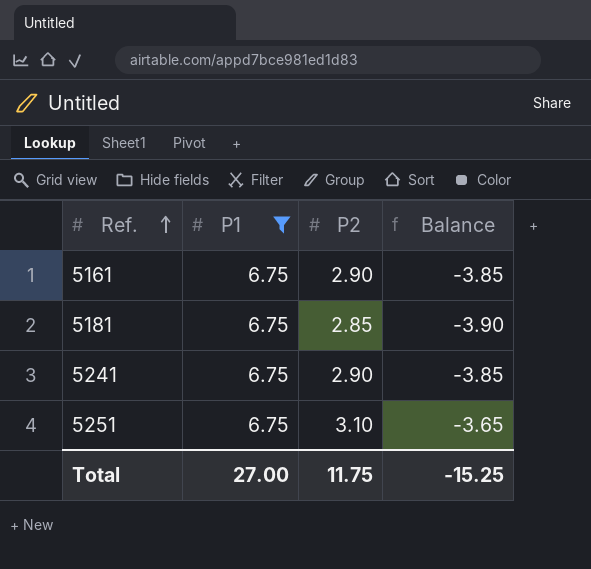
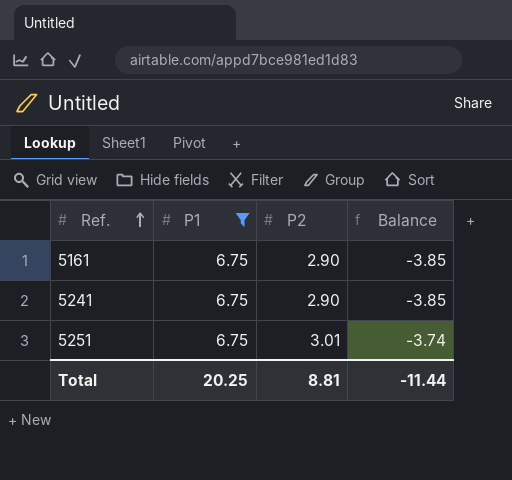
row 5181: 6.75 | 2.85 | -3.90 -> none
5251 | P2: 3.10 -> 3.01
5251 | Balance: -3.65 -> -3.74
Total | P1: 27.00 -> 20.25
Total | P2: 11.75 -> 8.81
Total | Balance: -15.25 -> -11.44

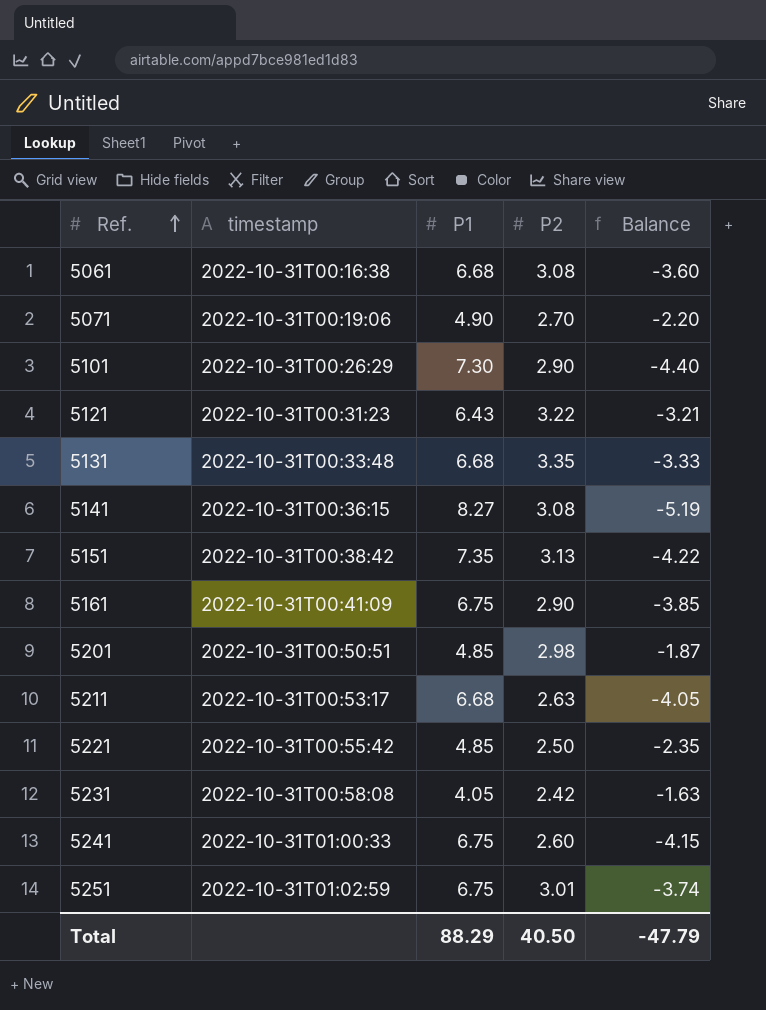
filter: P1 = 6.75 -> none
column timestamp | position: none -> 2
5241 | P2: 2.90 -> 2.60
5241 | Balance: -3.85 -> -4.15
Total | P1: 20.25 -> 88.29
Total | P2: 8.81 -> 40.50
Total | Balance: -11.44 -> -47.79

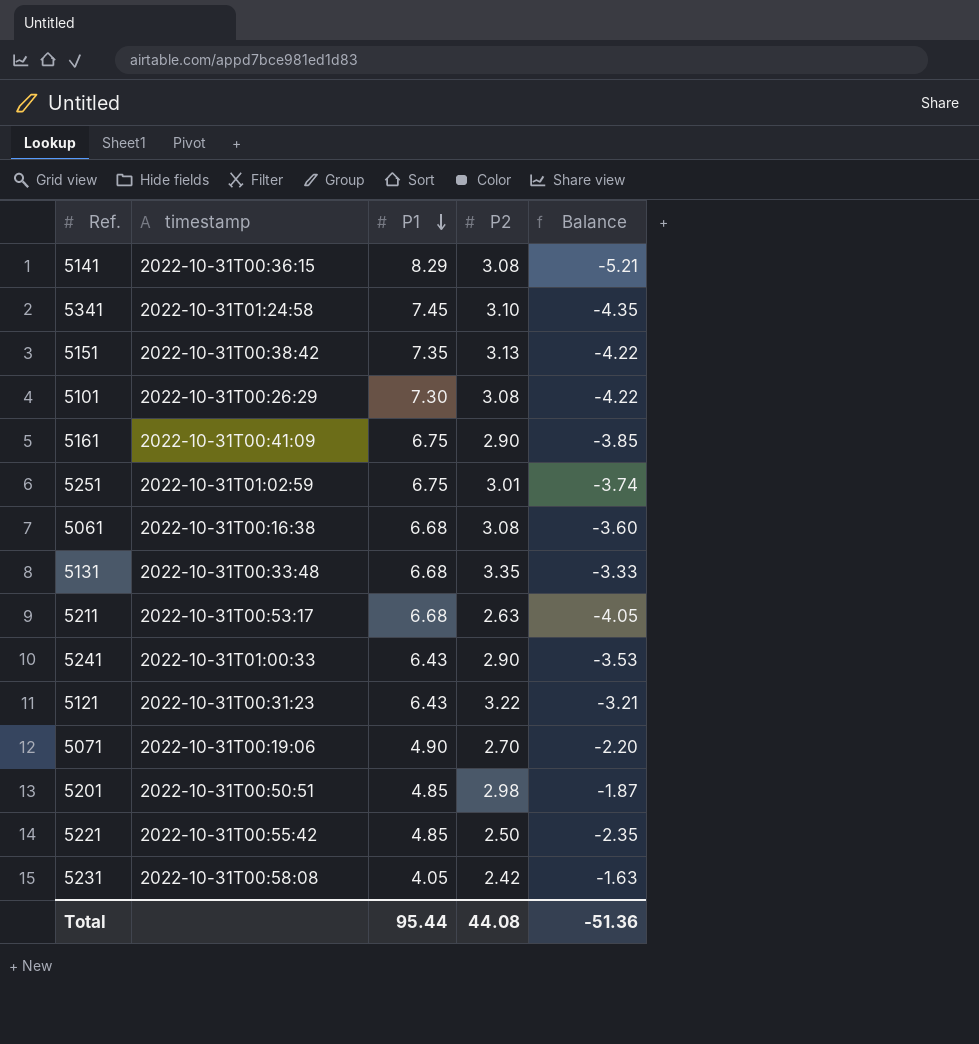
row order: Ref. ascending -> P1 descending
5141 | P1: 8.27 -> 8.29
5141 | Balance: -5.19 -> -5.21
row 5341: none -> 2022-10-31T01:24:58 | 7.45 | 3.10 | -4.35
5101 | P2: 2.90 -> 3.08
5101 | Balance: -4.40 -> -4.22
5241 | P1: 6.75 -> 6.43
5241 | P2: 2.60 -> 2.90
5241 | Balance: -4.15 -> -3.53
Total | P1: 88.29 -> 95.44
Total | P2: 40.50 -> 44.08
Total | Balance: -47.79 -> -51.36

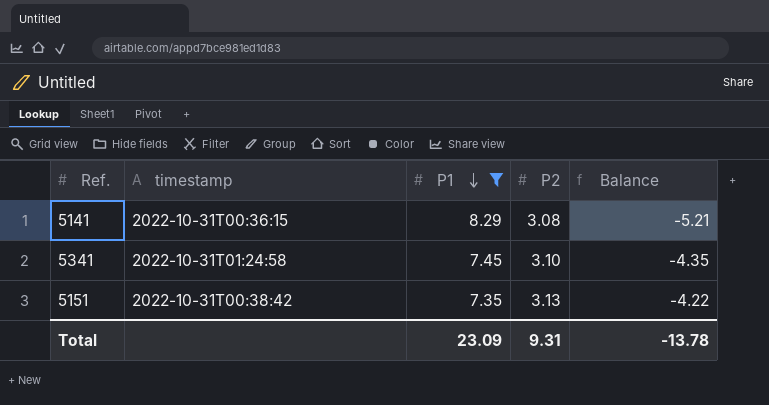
filter: none -> P1 >= 7.35
Total | P1: 95.44 -> 23.09
Total | P2: 44.08 -> 9.31
Total | Balance: -51.36 -> -13.78

